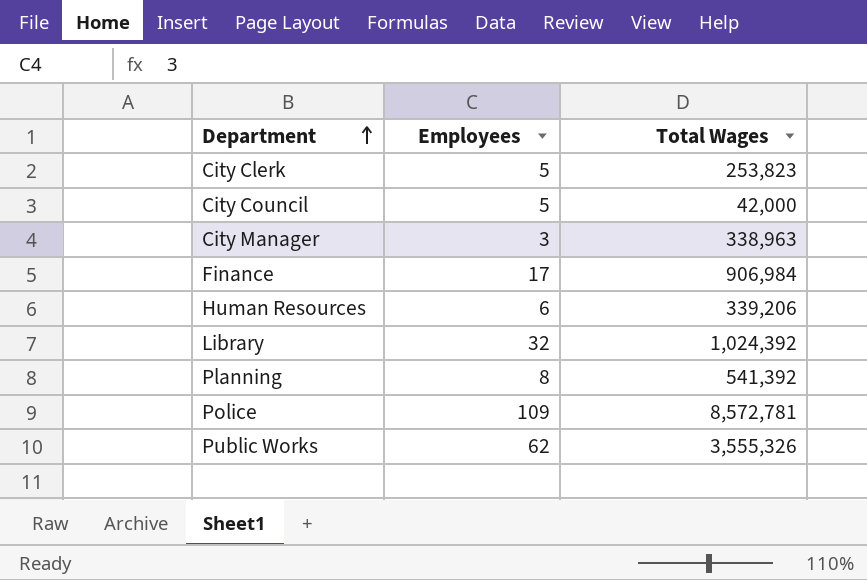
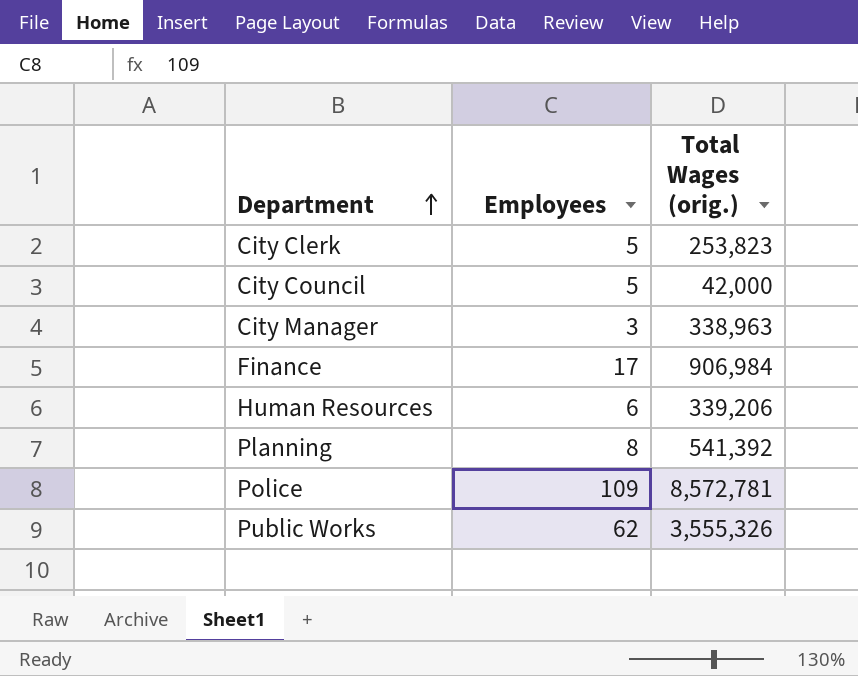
column name: Total Wages -> Total Wages (orig.)
row Library: 32 | 1,024,392 -> none

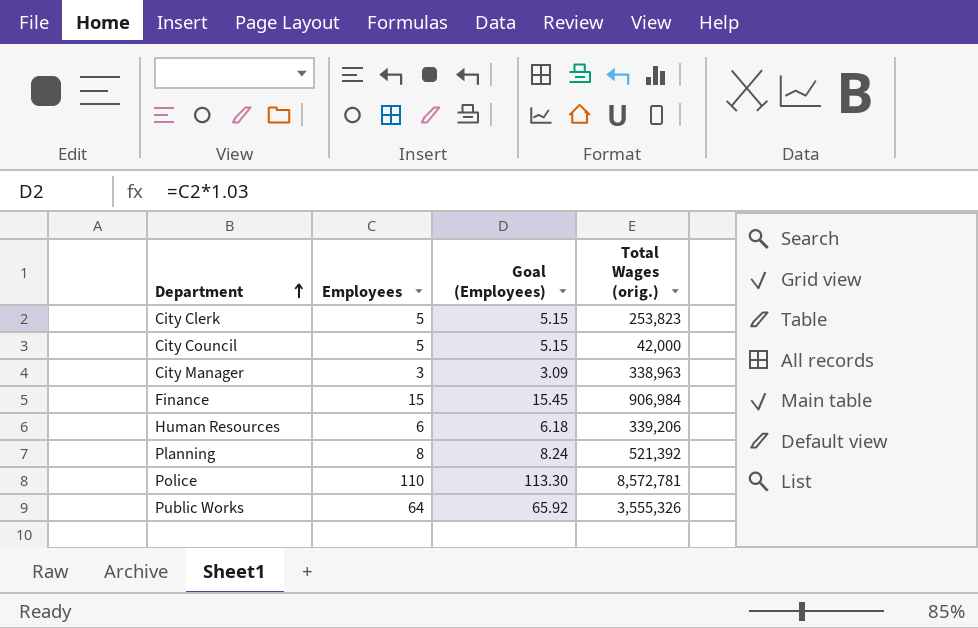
column Goal (Employees) | formula: none -> [Employees] * 1.03
Finance | Employees: 17 -> 15
Planning | Total Wages (orig.): 541,392 -> 521,392
Police | Employees: 109 -> 110
Public Works | Employees: 62 -> 64

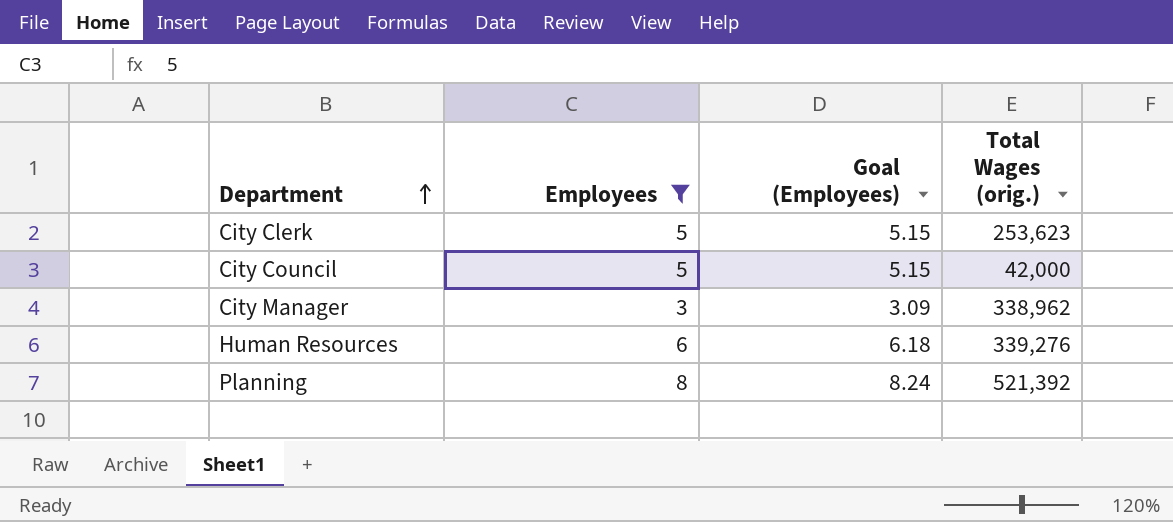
filter: none -> Employees <= 8
City Clerk | Total Wages (orig.): 253,823 -> 253,623
City Manager | Total Wages (orig.): 338,963 -> 338,962
Human Resources | Total Wages (orig.): 339,206 -> 339,276

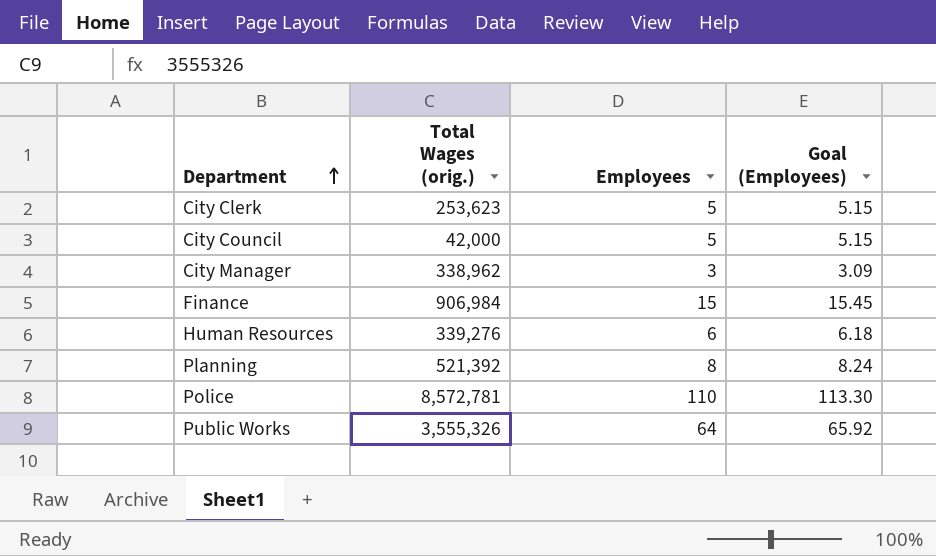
filter: Employees <= 8 -> none
column Total Wages (orig.) | position: 4 -> 2

